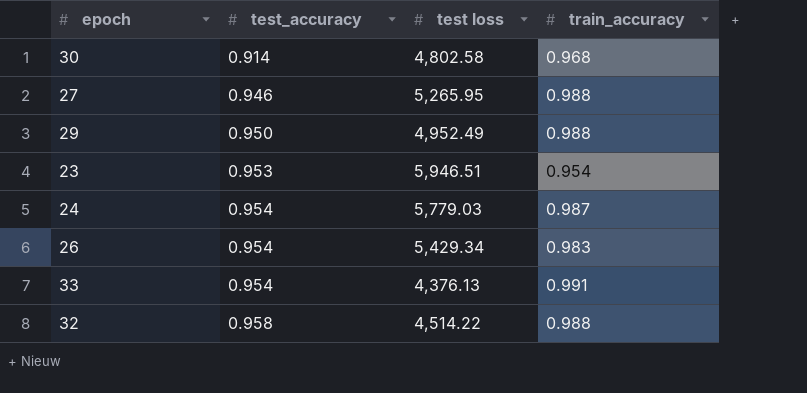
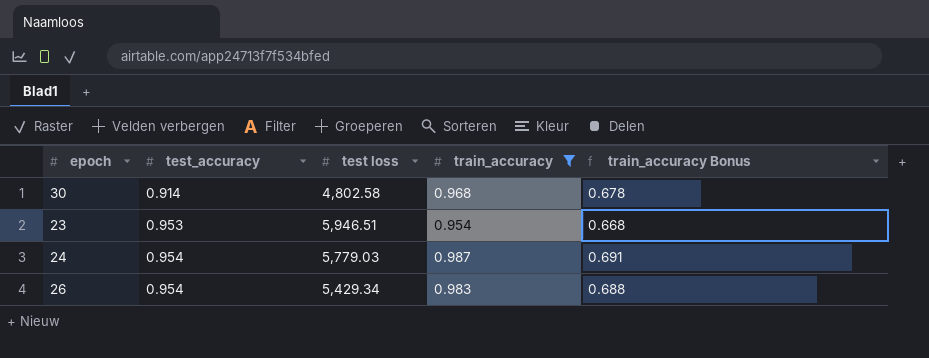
filter: none -> train_accuracy <= 0.987
column train_accuracy Bonus | formula: none -> [train_accuracy] * 0.7

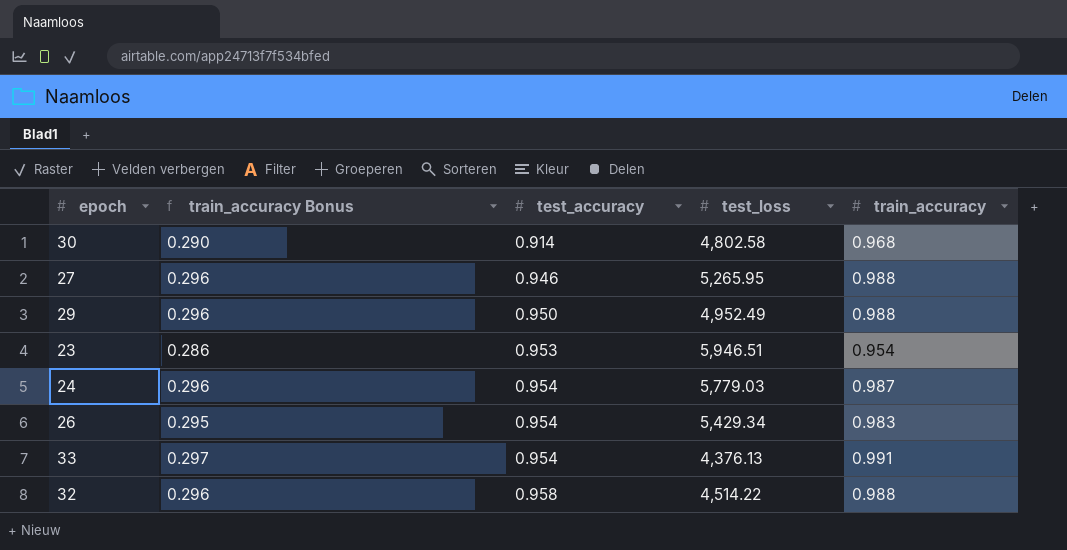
filter: train_accuracy <= 0.987 -> none
column train_accuracy Bonus | formula: [train_accuracy] * 0.7 -> [train_accuracy] * 0.3
column train_accuracy Bonus | position: 5 -> 2
column name: test loss -> test_loss

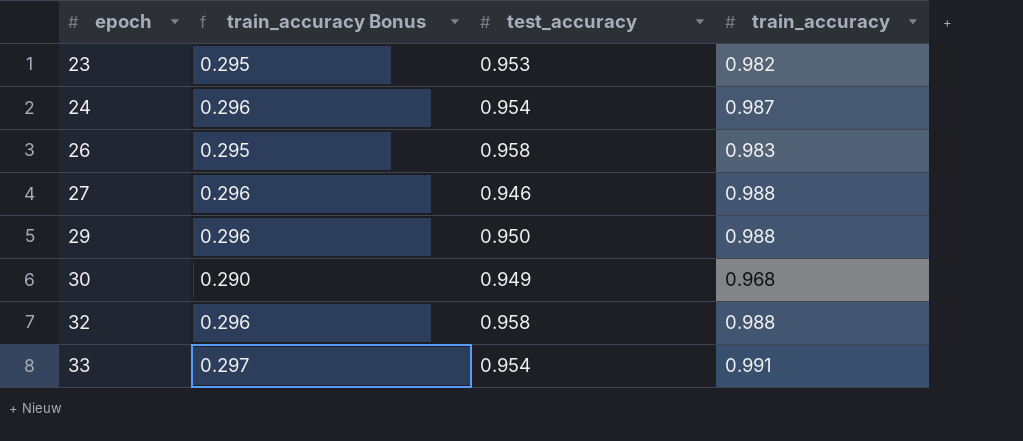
row order: test_accuracy ascending -> epoch ascending
column test_loss | position: 4 -> none
23 | train_accuracy Bonus: 0.286 -> 0.295
23 | train_accuracy: 0.954 -> 0.982
26 | test_accuracy: 0.954 -> 0.958
30 | test_accuracy: 0.914 -> 0.949

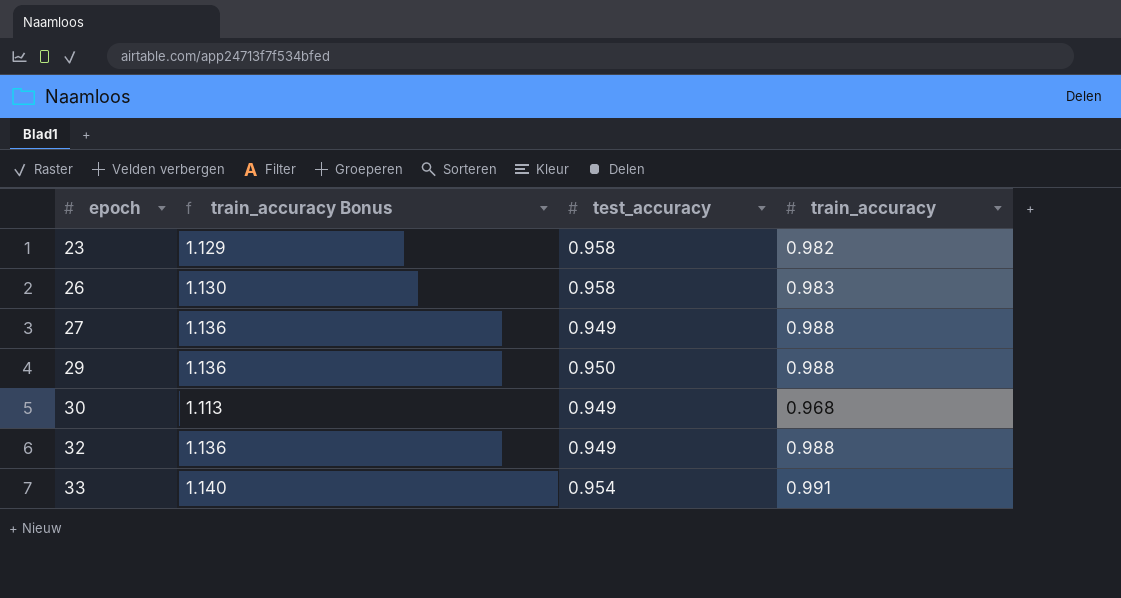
column train_accuracy Bonus | formula: [train_accuracy] * 0.3 -> [train_accuracy] * 1.15
row 24: 0.296 | 0.954 | 0.987 -> none
23 | test_accuracy: 0.953 -> 0.958
27 | test_accuracy: 0.946 -> 0.949
32 | test_accuracy: 0.958 -> 0.949

